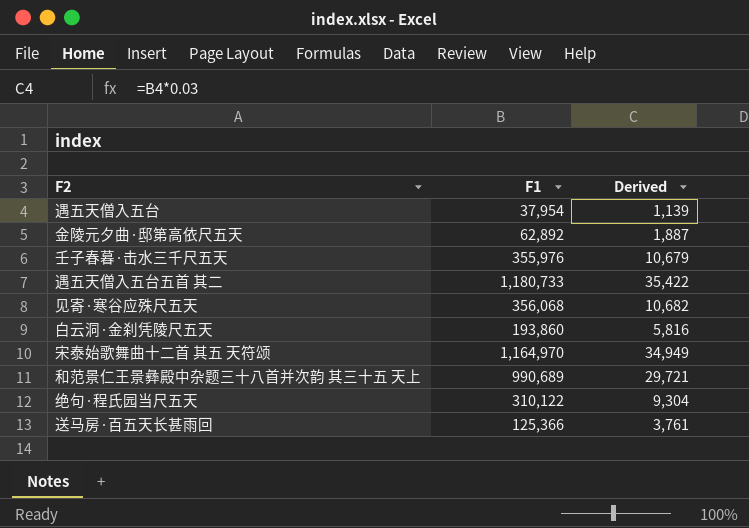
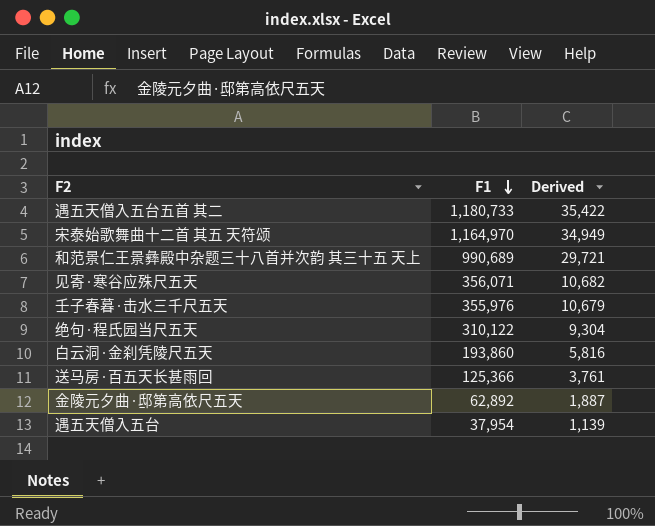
row order: none -> F1 descending
见寄·寒谷应殊尺五天 | F1: 356,068 -> 356,071

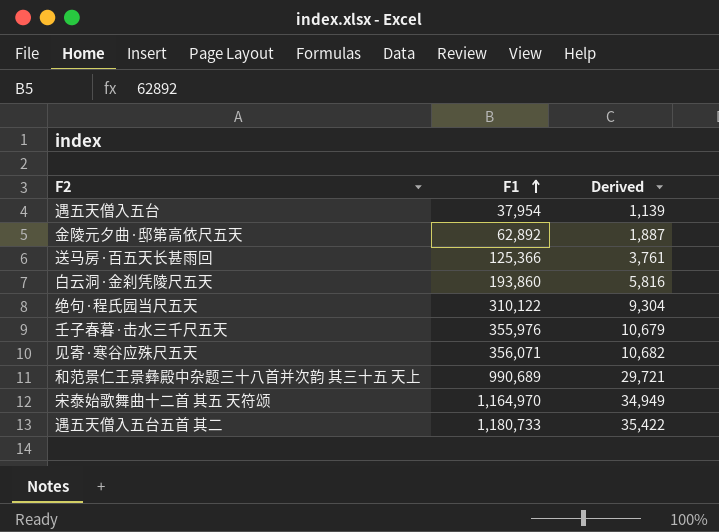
row order: F1 descending -> F1 ascending

